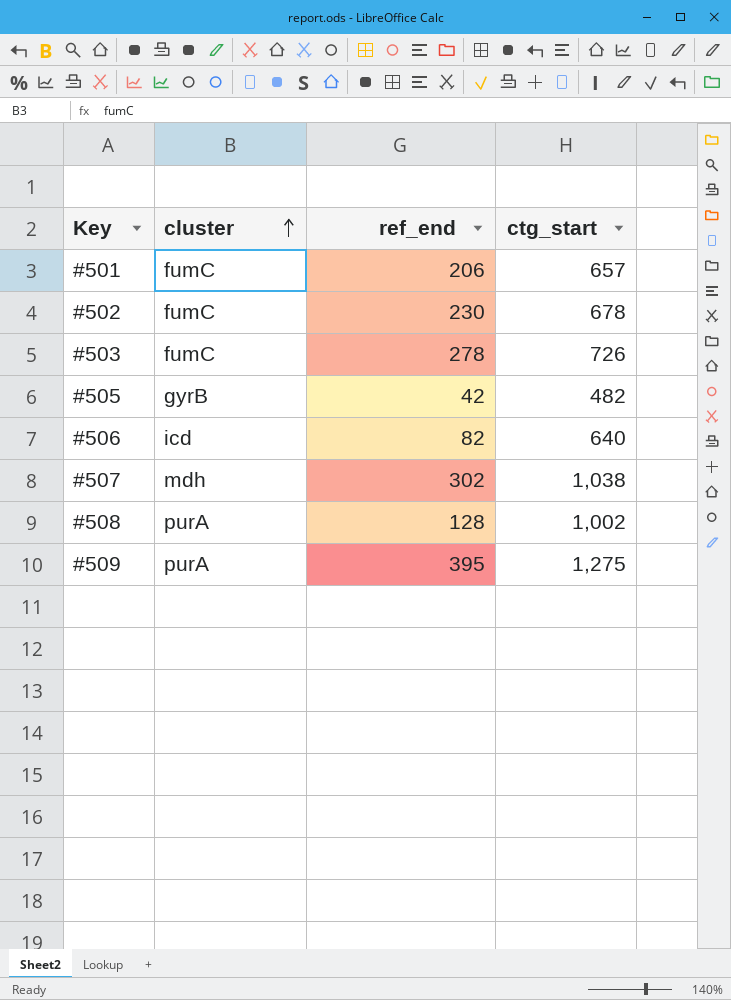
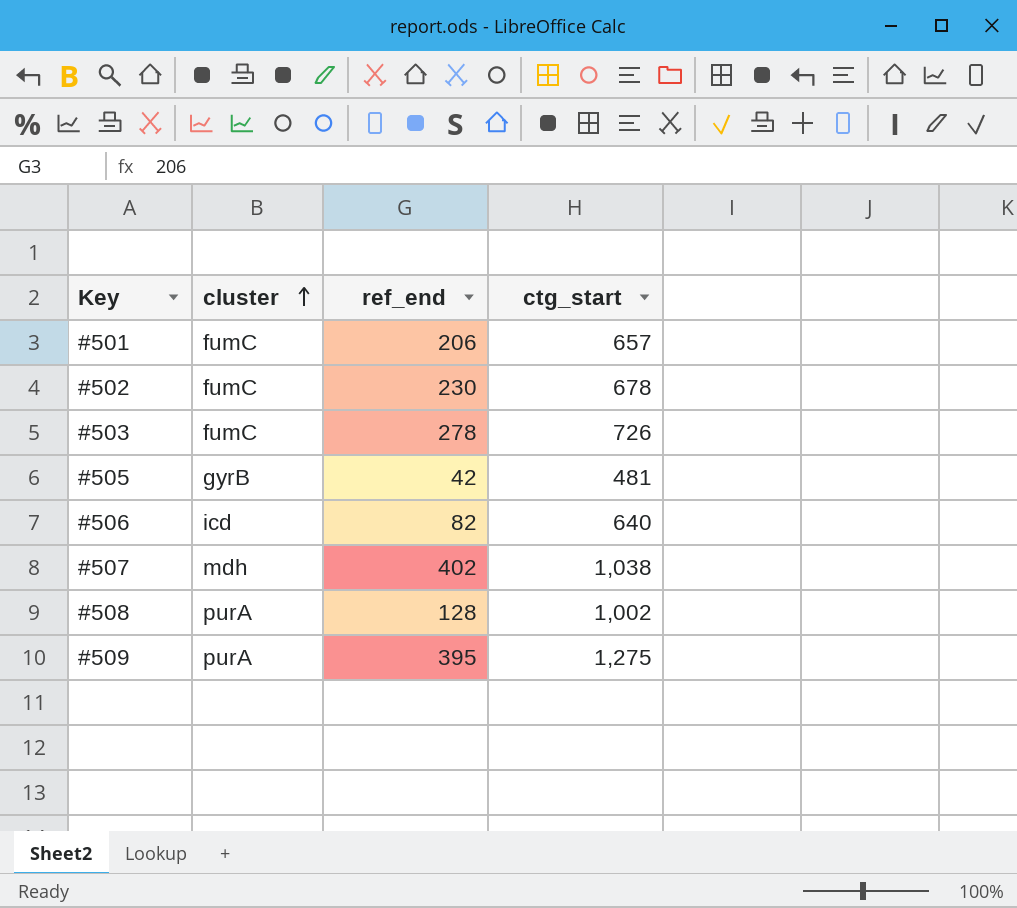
#505 | ctg_start: 482 -> 481
#507 | ref_end: 302 -> 402

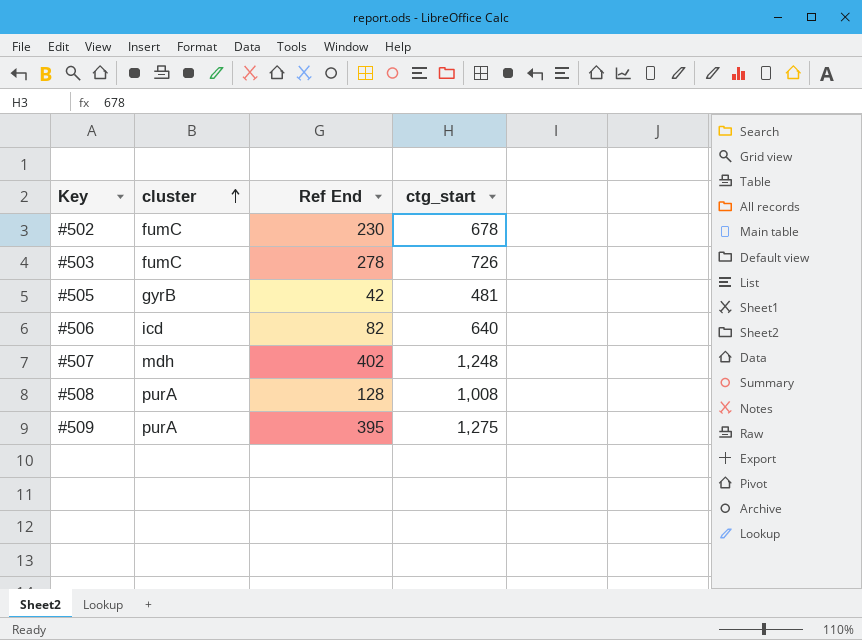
column name: ref_end -> Ref End
row #501: fumC | 206 | 657 -> none
#507 | ctg_start: 1,038 -> 1,248
#508 | ctg_start: 1,002 -> 1,008

